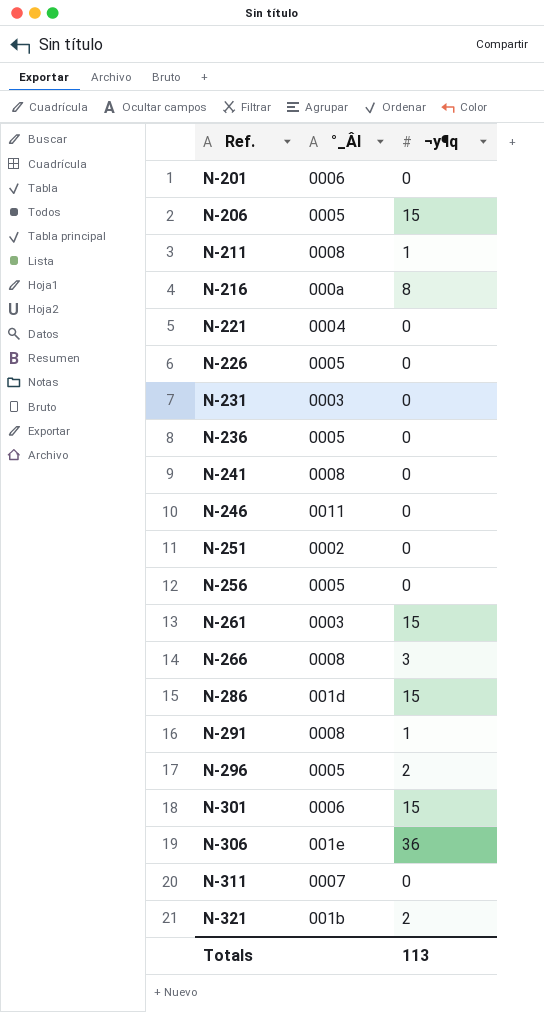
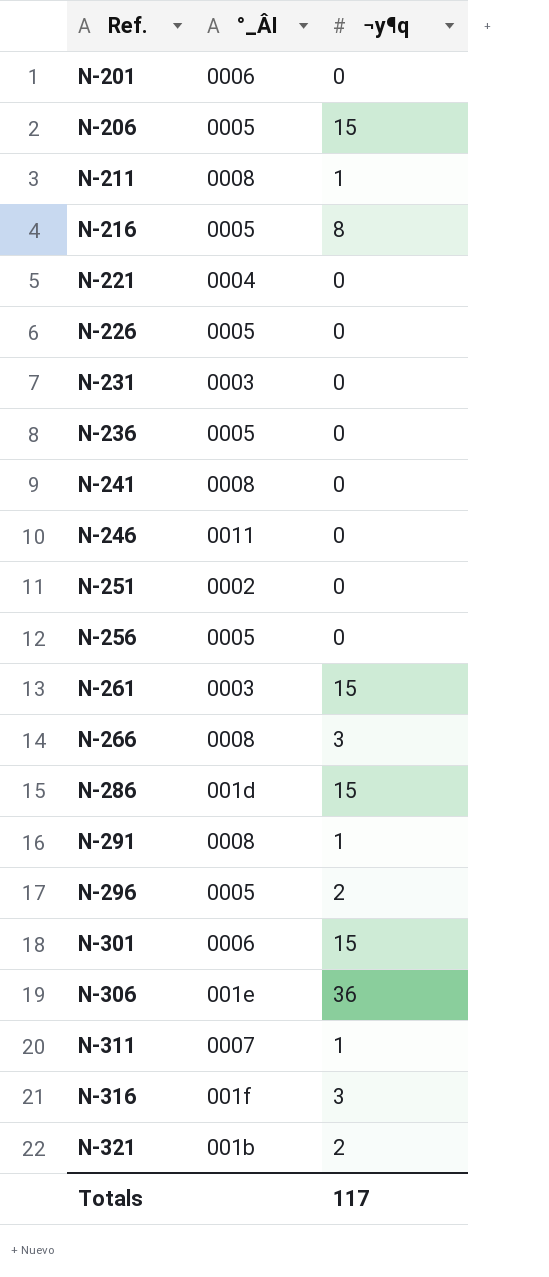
N-216 | °_ÂI: 000a -> 0005
N-311 | ¬y¶q: 0 -> 1
row N-316: none -> 001f | 3
Totals | ¬y¶q: 113 -> 117

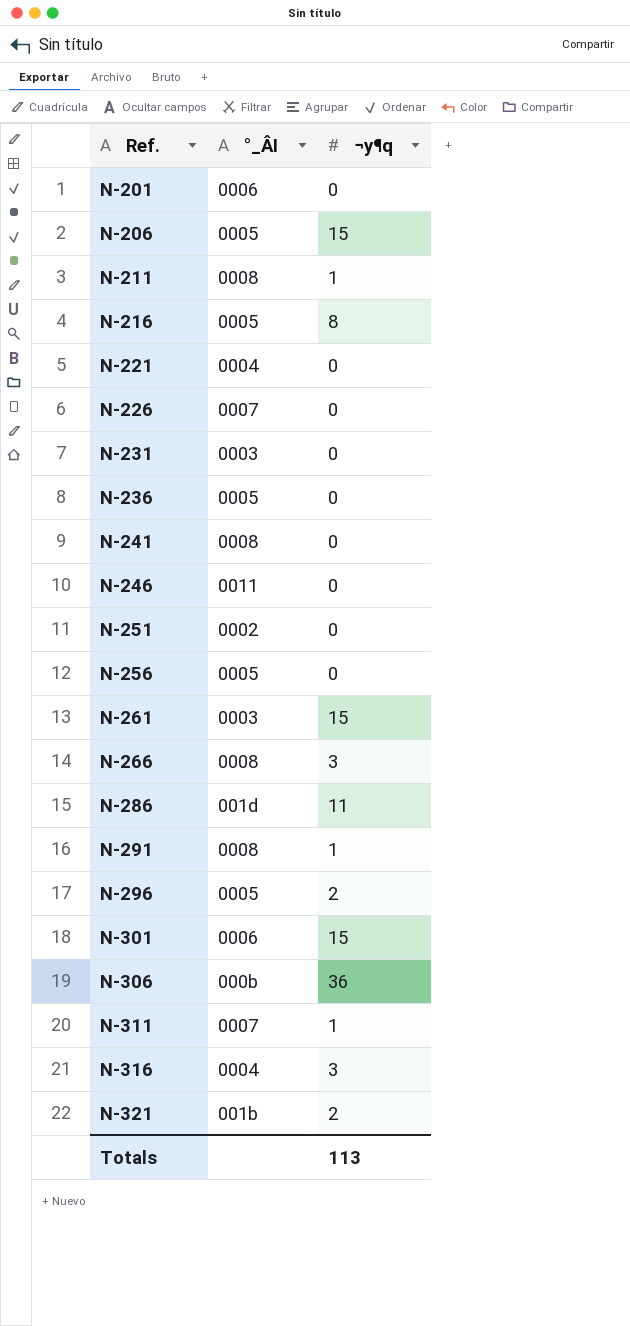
N-226 | °_ÂI: 0005 -> 0007
N-286 | ¬y¶q: 15 -> 11
N-306 | °_ÂI: 001e -> 000b
N-316 | °_ÂI: 001f -> 0004
Totals | ¬y¶q: 117 -> 113

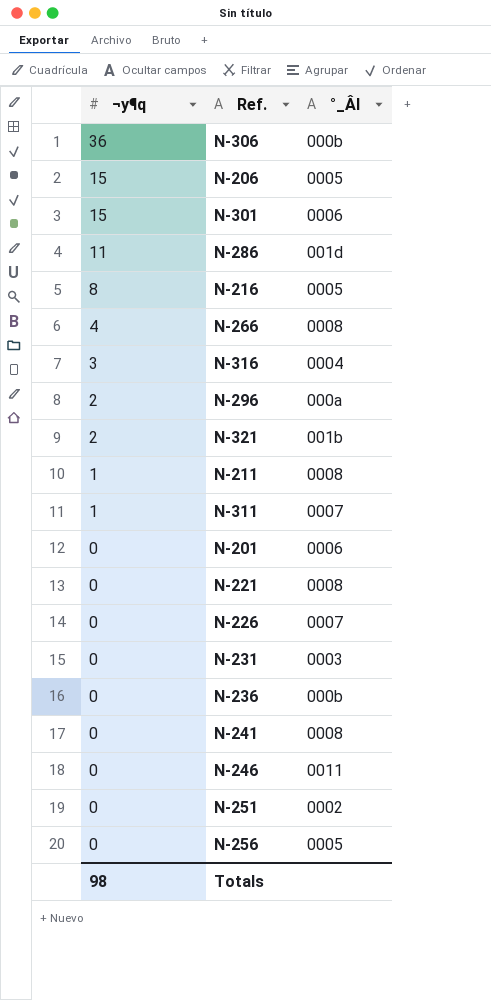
row order: Ref. ascending -> ¬y¶q descending
column ¬y¶q | position: 3 -> 1
row N-261: 0003 | 15 -> none
row N-291: 0008 | 1 -> none
N-266 | ¬y¶q: 3 -> 4
N-296 | °_ÂI: 0005 -> 000a
N-221 | °_ÂI: 0004 -> 0008
N-236 | °_ÂI: 0005 -> 000b
Totals | ¬y¶q: 113 -> 98

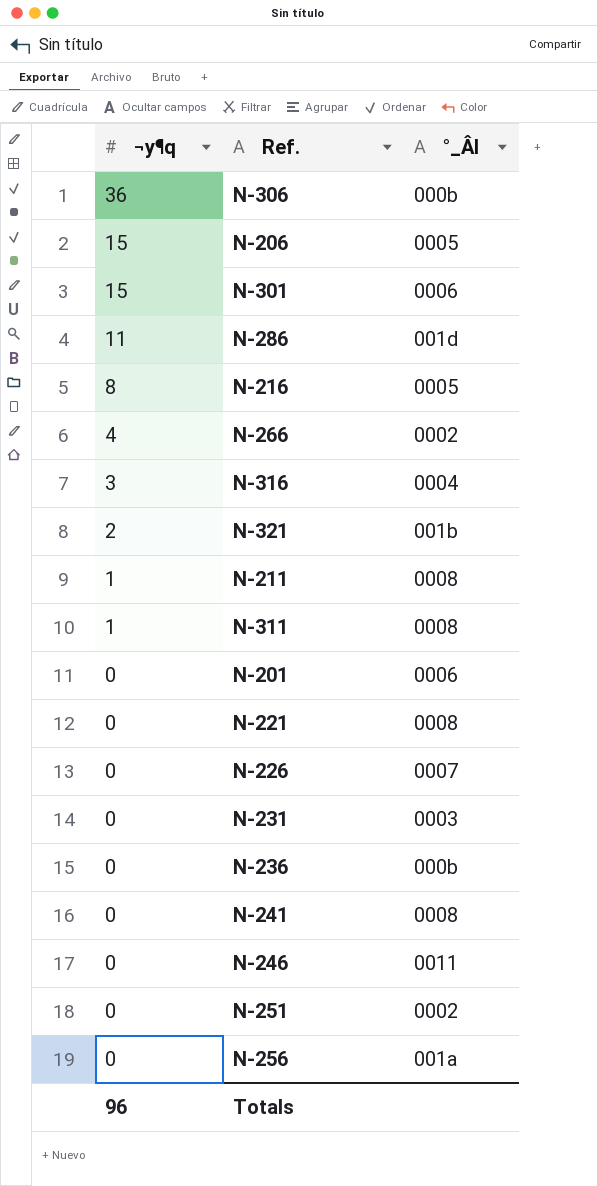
row N-296: 2 | 000a -> none
N-266 | °_ÂI: 0008 -> 0002
N-311 | °_ÂI: 0007 -> 0008
N-256 | °_ÂI: 0005 -> 001a
Totals | ¬y¶q: 98 -> 96

